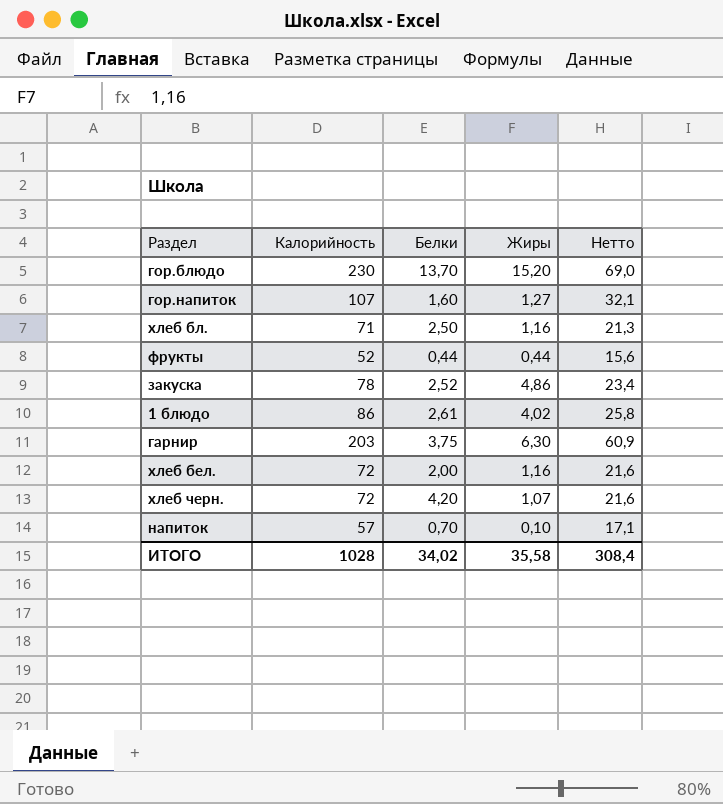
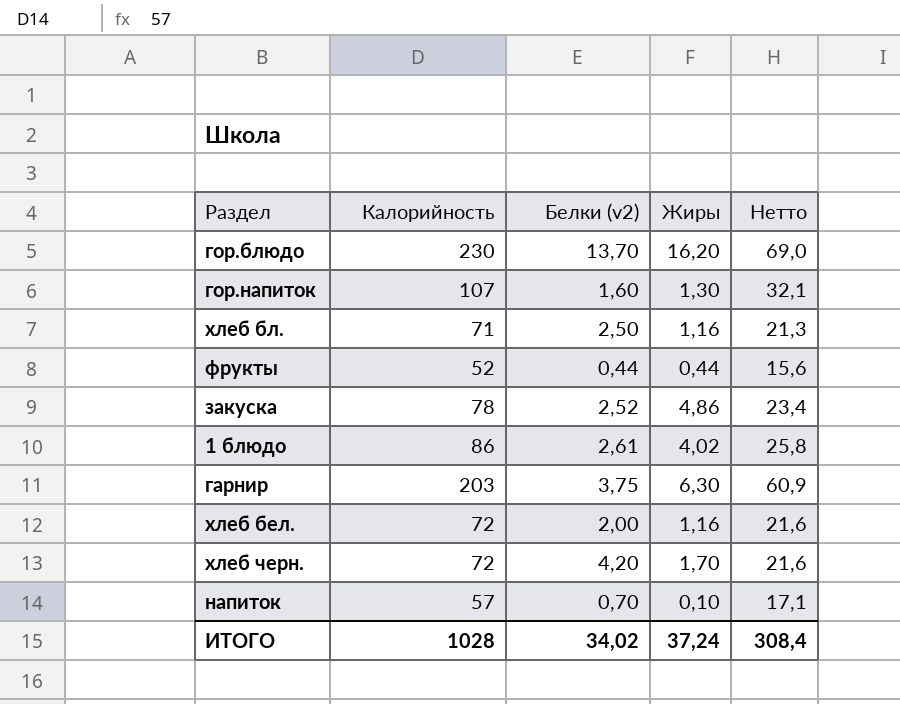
column name: Белки -> Белки (v2)
гор.блюдо | Жиры: 15,20 -> 16,20
гор.напиток | Жиры: 1,27 -> 1,30
хлеб черн. | Жиры: 1,07 -> 1,70
ИТОГО | Жиры: 35,58 -> 37,24

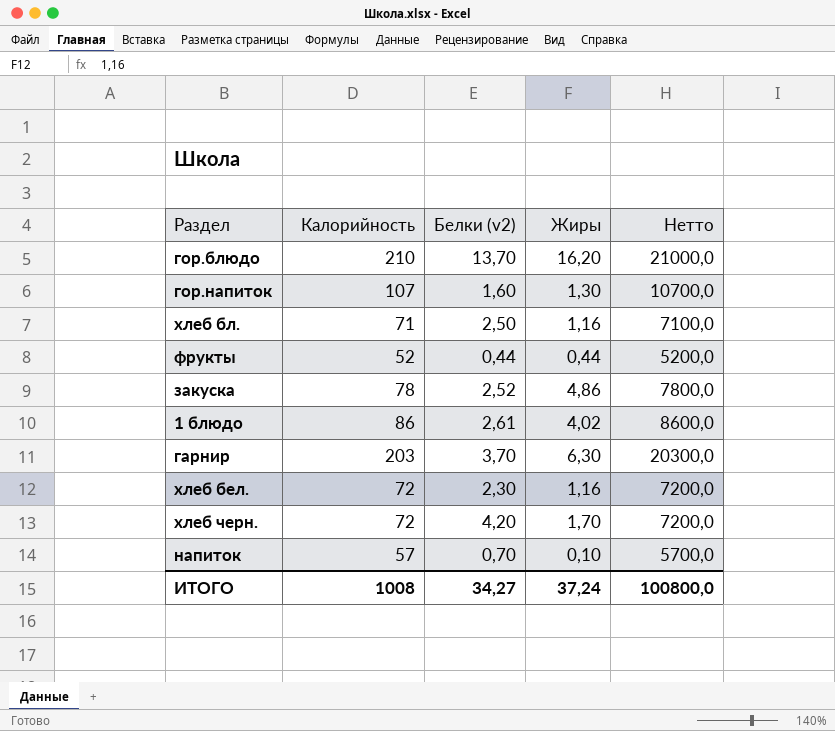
column Нетто | formula: [Калорийность] * 0,3 -> [Калорийность] * 100
гор.блюдо | Калорийность: 230 -> 210
гарнир | Белки (v2): 3,75 -> 3,70
хлеб бел. | Белки (v2): 2,00 -> 2,30
ИТОГО | Калорийность: 1028 -> 1008
ИТОГО | Белки (v2): 34,02 -> 34,27
ИТОГО | Нетто: 308,4 -> 100800,0

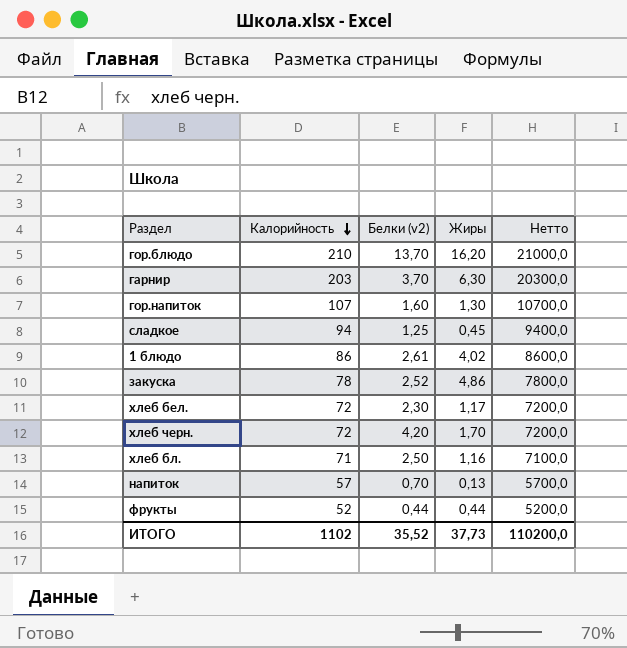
row order: none -> Калорийность descending
row сладкое: none -> 94 | 1,25 | 0,45 | 9400,0
хлеб бел. | Жиры: 1,16 -> 1,17
напиток | Жиры: 0,10 -> 0,13
ИТОГО | Калорийность: 1008 -> 1102
ИТОГО | Белки (v2): 34,27 -> 35,52
ИТОГО | Жиры: 37,24 -> 37,73
ИТОГО | Нетто: 100800,0 -> 110200,0

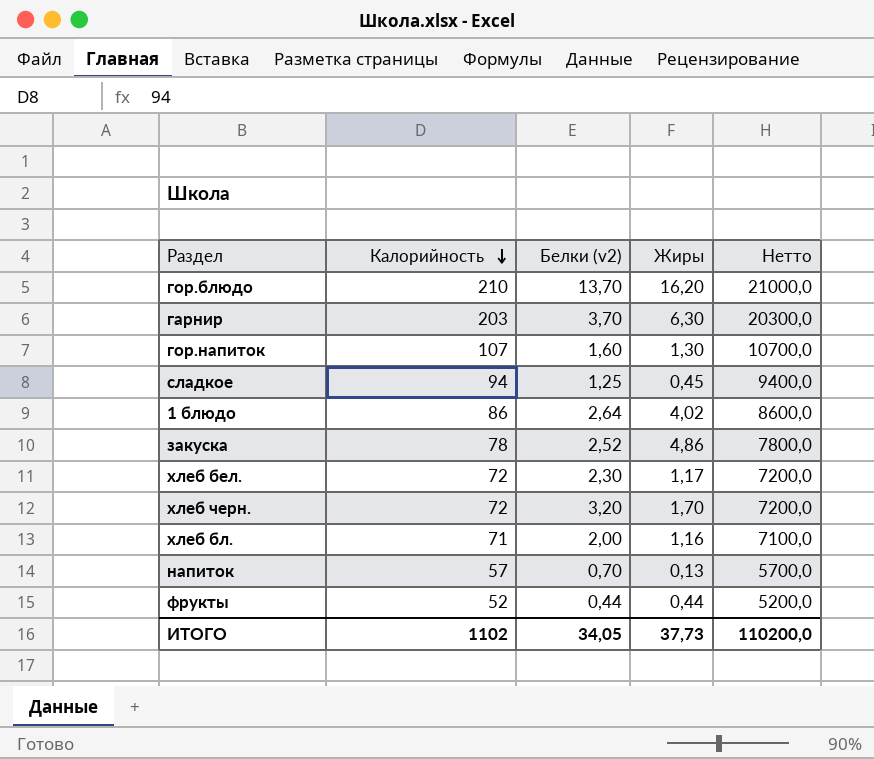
1 блюдо | Белки (v2): 2,61 -> 2,64
хлеб черн. | Белки (v2): 4,20 -> 3,20
хлеб бл. | Белки (v2): 2,50 -> 2,00
ИТОГО | Белки (v2): 35,52 -> 34,05

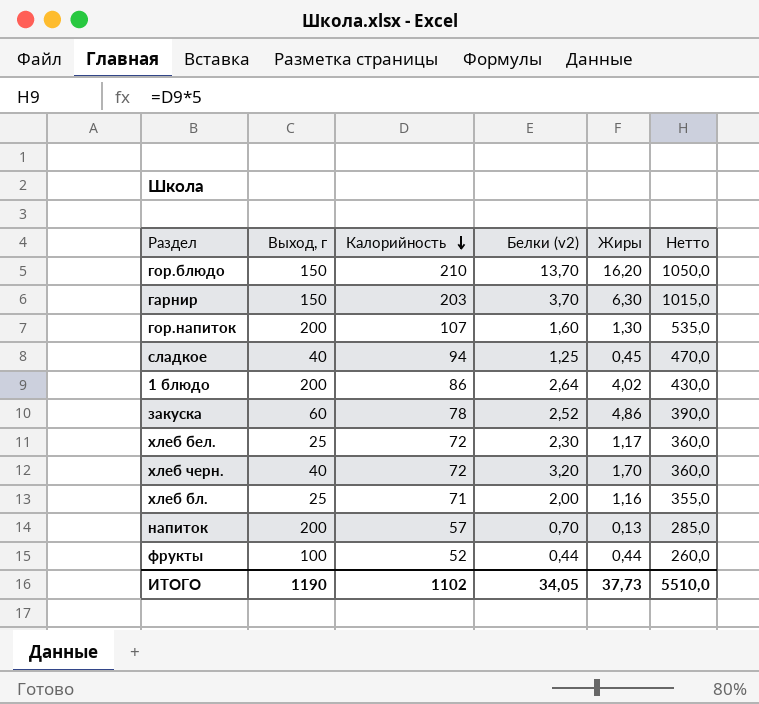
column Выход, г | position: none -> 2
column Нетто | formula: [Калорийность] * 100 -> [Калорийность] * 5
ИТОГО | Нетто: 110200,0 -> 5510,0

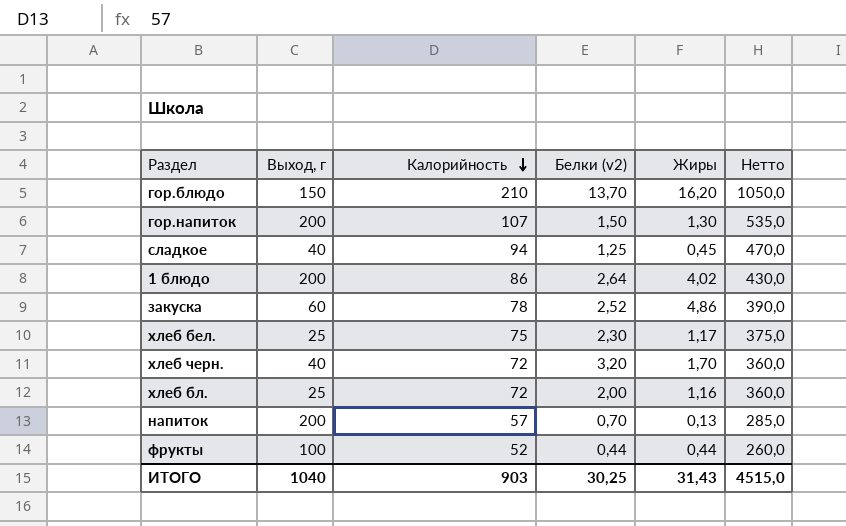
row гарнир: 150 | 203 | 3,70 | 6,30 | 1015,0 -> none
гор.напиток | Белки (v2): 1,60 -> 1,50
хлеб бел. | Калорийность: 72 -> 75
хлеб бел. | Нетто: 360,0 -> 375,0
хлеб бл. | Калорийность: 71 -> 72
хлеб бл. | Нетто: 355,0 -> 360,0
ИТОГО | Выход, г: 1190 -> 1040
ИТОГО | Калорийность: 1102 -> 903
ИТОГО | Белки (v2): 34,05 -> 30,25
ИТОГО | Жиры: 37,73 -> 31,43
ИТОГО | Нетто: 5510,0 -> 4515,0

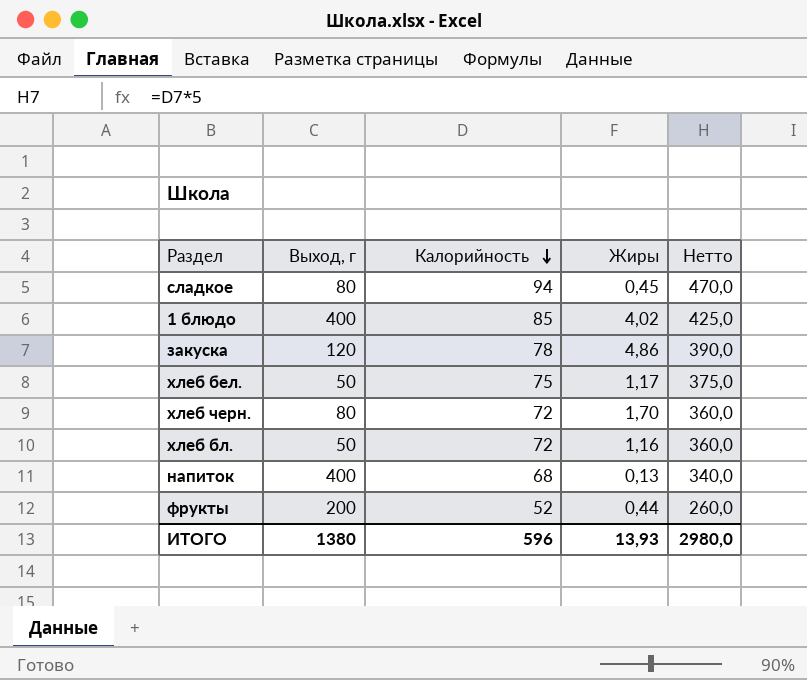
column Белки (v2) | position: 4 -> none
row гор.блюдо: 150 | 210 | 13,70 | 16,20 | 1050,0 -> none
row гор.напиток: 200 | 107 | 1,50 | 1,30 | 535,0 -> none
сладкое | Выход, г: 40 -> 80
1 блюдо | Выход, г: 200 -> 400
1 блюдо | Калорийность: 86 -> 85
1 блюдо | Нетто: 430,0 -> 425,0
закуска | Выход, г: 60 -> 120
хлеб бел. | Выход, г: 25 -> 50
хлеб черн. | Выход, г: 40 -> 80
хлеб бл. | Выход, г: 25 -> 50
напиток | Выход, г: 200 -> 400
напиток | Калорийность: 57 -> 68
напиток | Нетто: 285,0 -> 340,0
фрукты | Выход, г: 100 -> 200
ИТОГО | Выход, г: 1040 -> 1380
ИТОГО | Калорийность: 903 -> 596
ИТОГО | Жиры: 31,43 -> 13,93
ИТОГО | Нетто: 4515,0 -> 2980,0

